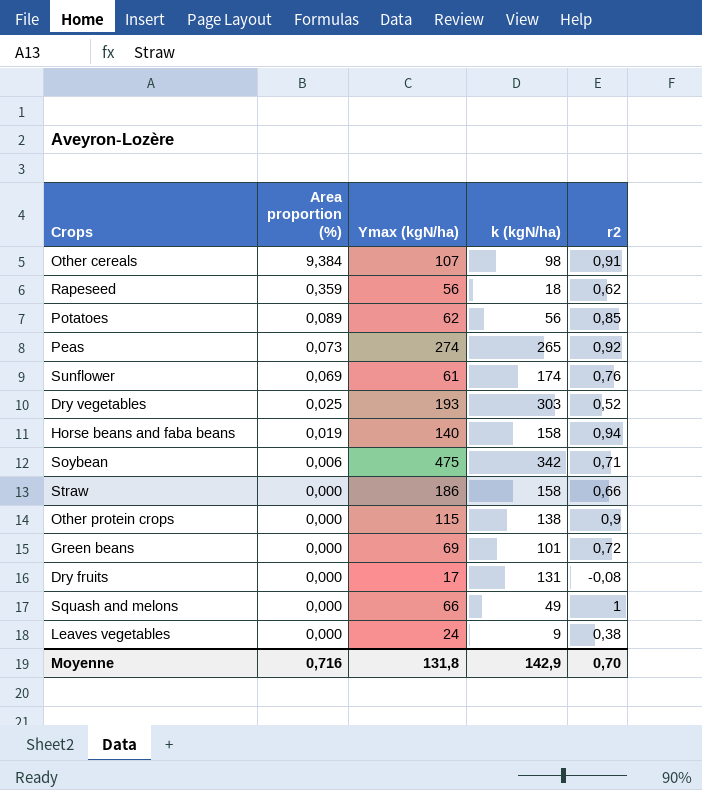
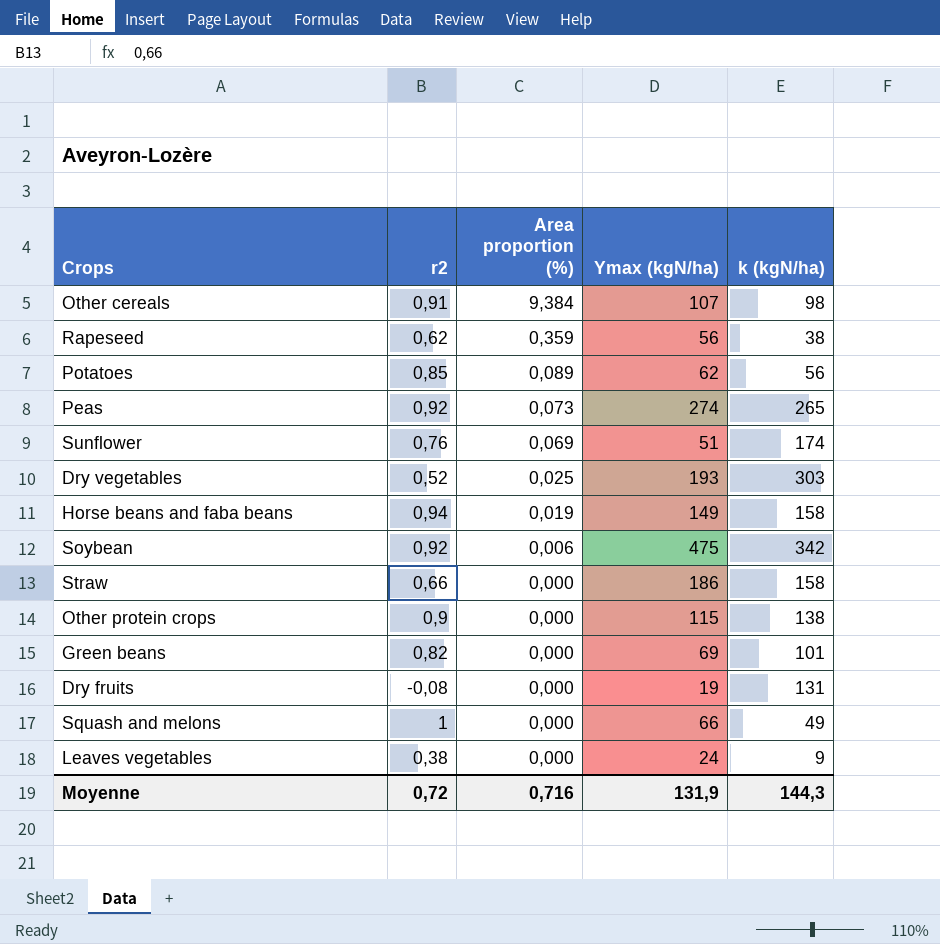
column r2 | position: 5 -> 2
Rapeseed | k (kgN/ha): 18 -> 38
Sunflower | Ymax (kgN/ha): 61 -> 51
Horse beans and faba beans | Ymax (kgN/ha): 140 -> 149
Soybean | r2: 0,71 -> 0,92
Green beans | r2: 0,72 -> 0,82
Dry fruits | Ymax (kgN/ha): 17 -> 19
Moyenne | r2: 0,70 -> 0,72
Moyenne | Ymax (kgN/ha): 131,8 -> 131,9
Moyenne | k (kgN/ha): 142,9 -> 144,3

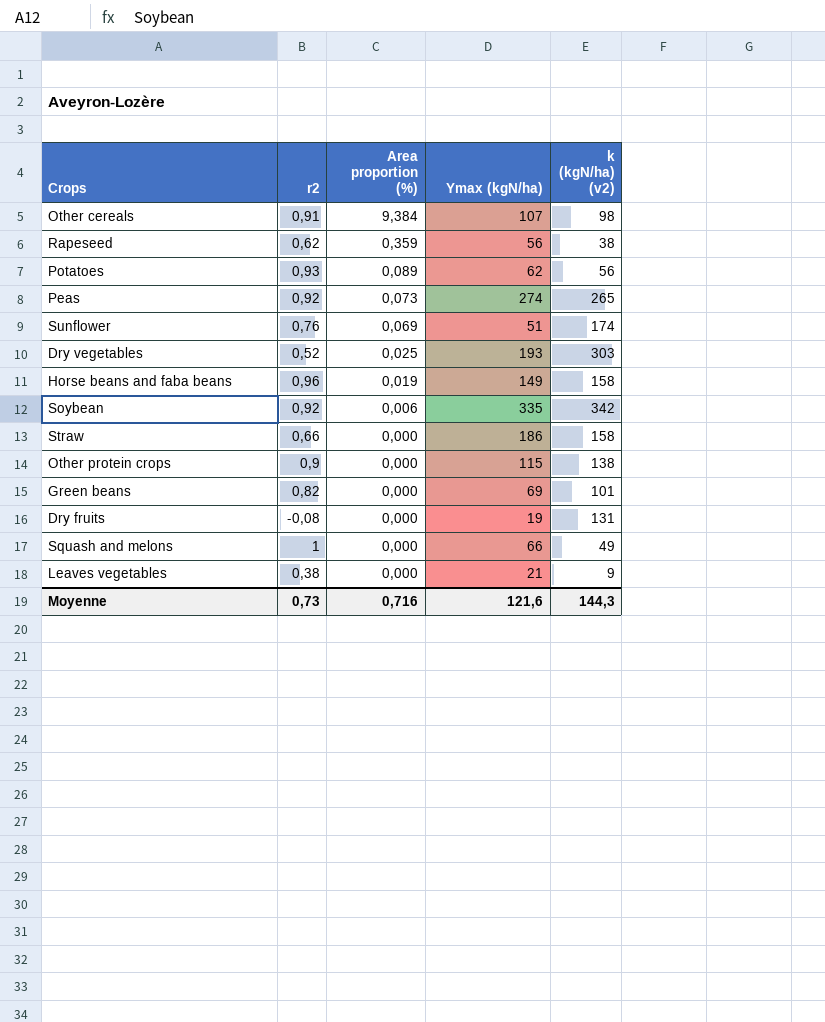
column name: k (kgN/ha) -> k (kgN/ha) (v2)
Potatoes | r2: 0,85 -> 0,93
Horse beans and faba beans | r2: 0,94 -> 0,96
Soybean | Ymax (kgN/ha): 475 -> 335
Leaves vegetables | Ymax (kgN/ha): 24 -> 21
Moyenne | r2: 0,72 -> 0,73
Moyenne | Ymax (kgN/ha): 131,9 -> 121,6

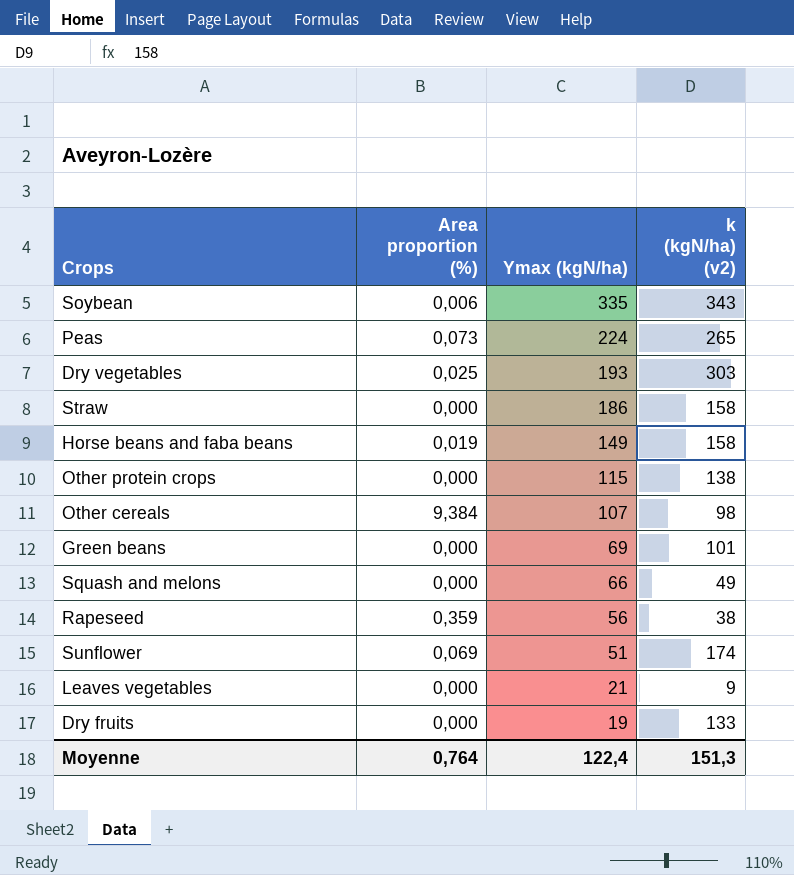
row order: Area proportion (%) descending -> Ymax (kgN/ha) descending
column r2 | position: 2 -> none
row Potatoes: 0,93 | 0,089 | 62 | 56 -> none
Soybean | k (kgN/ha) (v2): 342 -> 343
Peas | Ymax (kgN/ha): 274 -> 224
Dry fruits | k (kgN/ha) (v2): 131 -> 133
Moyenne | Area proportion (%): 0,716 -> 0,764
Moyenne | Ymax (kgN/ha): 121,6 -> 122,4
Moyenne | k (kgN/ha) (v2): 144,3 -> 151,3

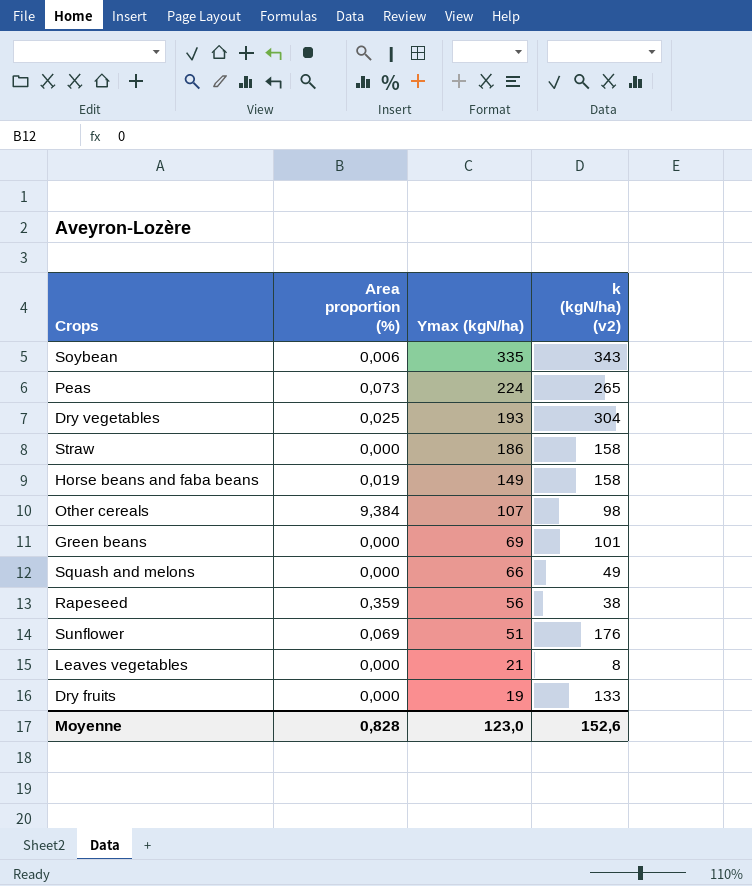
row Other protein crops: 0,000 | 115 | 138 -> none
Dry vegetables | k (kgN/ha) (v2): 303 -> 304
Sunflower | k (kgN/ha) (v2): 174 -> 176
Leaves vegetables | k (kgN/ha) (v2): 9 -> 8
Moyenne | Area proportion (%): 0,764 -> 0,828
Moyenne | Ymax (kgN/ha): 122,4 -> 123,0
Moyenne | k (kgN/ha) (v2): 151,3 -> 152,6

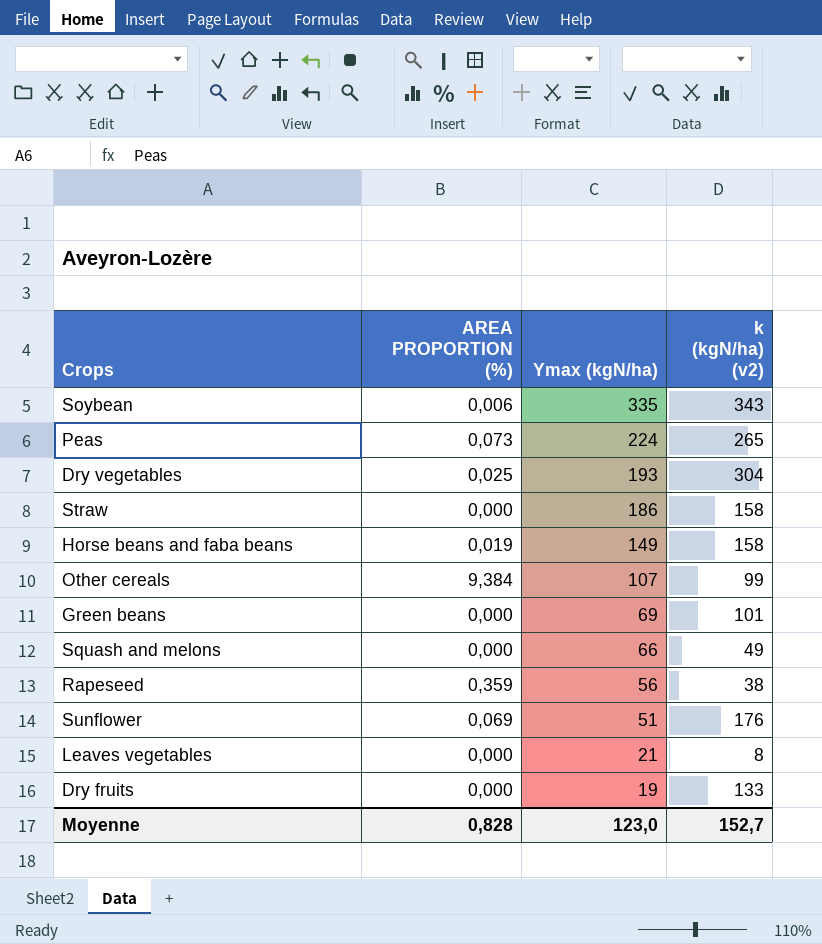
column name: Area proportion (%) -> AREA PROPORTION (%)
Other cereals | k (kgN/ha) (v2): 98 -> 99
Moyenne | k (kgN/ha) (v2): 152,6 -> 152,7

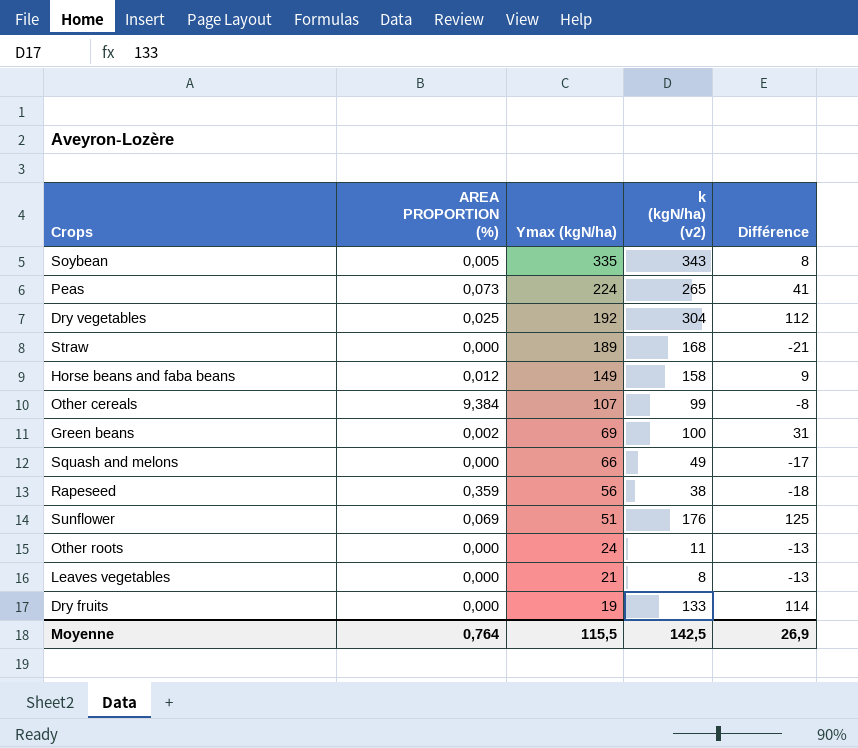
column Différence | formula: none -> [k (kgN/ha) (v2)] - [Ymax (kgN/ha)]
Soybean | AREA PROPORTION (%): 0,006 -> 0,005
Dry vegetables | Ymax (kgN/ha): 193 -> 192
Straw | Ymax (kgN/ha): 186 -> 189
Straw | k (kgN/ha) (v2): 158 -> 168
Horse beans and faba beans | AREA PROPORTION (%): 0,019 -> 0,012
Green beans | AREA PROPORTION (%): 0,000 -> 0,002
Green beans | k (kgN/ha) (v2): 101 -> 100
row Other roots: none -> 0,000 | 24 | 11 | -13
Moyenne | AREA PROPORTION (%): 0,828 -> 0,764
Moyenne | Ymax (kgN/ha): 123,0 -> 115,5
Moyenne | k (kgN/ha) (v2): 152,7 -> 142,5

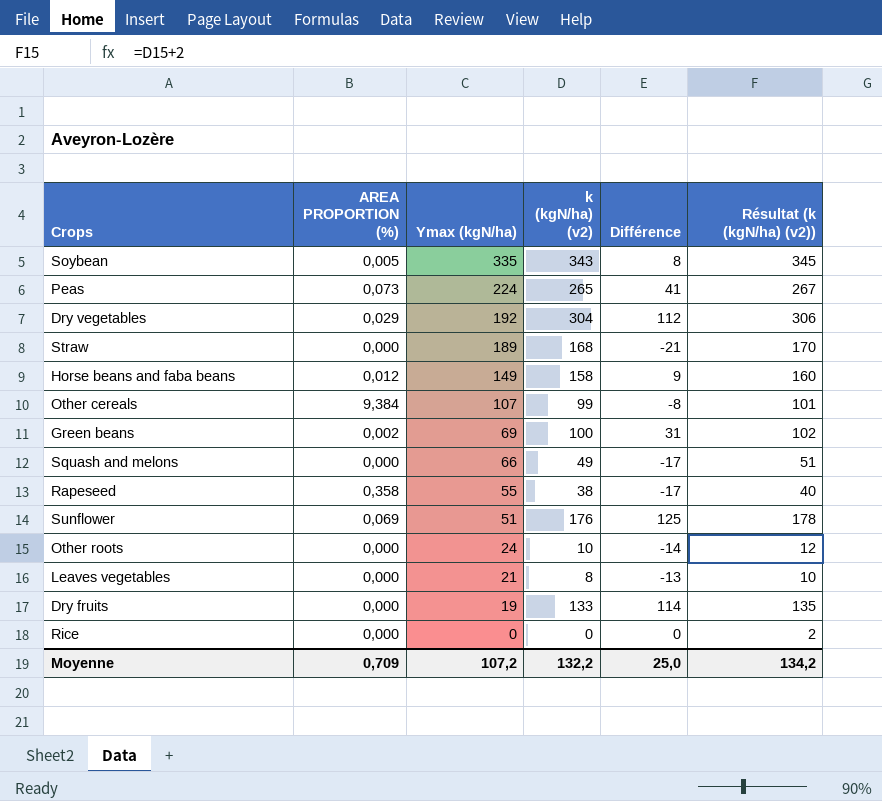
column Résultat (k (kgN/ha) (v2)) | formula: none -> [k (kgN/ha) (v2)] + 2
Dry vegetables | AREA PROPORTION (%): 0,025 -> 0,029
Rapeseed | AREA PROPORTION (%): 0,359 -> 0,358
Rapeseed | Ymax (kgN/ha): 56 -> 55
Rapeseed | Différence: -18 -> -17
Other roots | k (kgN/ha) (v2): 11 -> 10
Other roots | Différence: -13 -> -14
row Rice: none -> 0,000 | 0 | 0 | 0 | 2
Moyenne | AREA PROPORTION (%): 0,764 -> 0,709
Moyenne | Ymax (kgN/ha): 115,5 -> 107,2
Moyenne | k (kgN/ha) (v2): 142,5 -> 132,2
Moyenne | Différence: 26,9 -> 25,0

